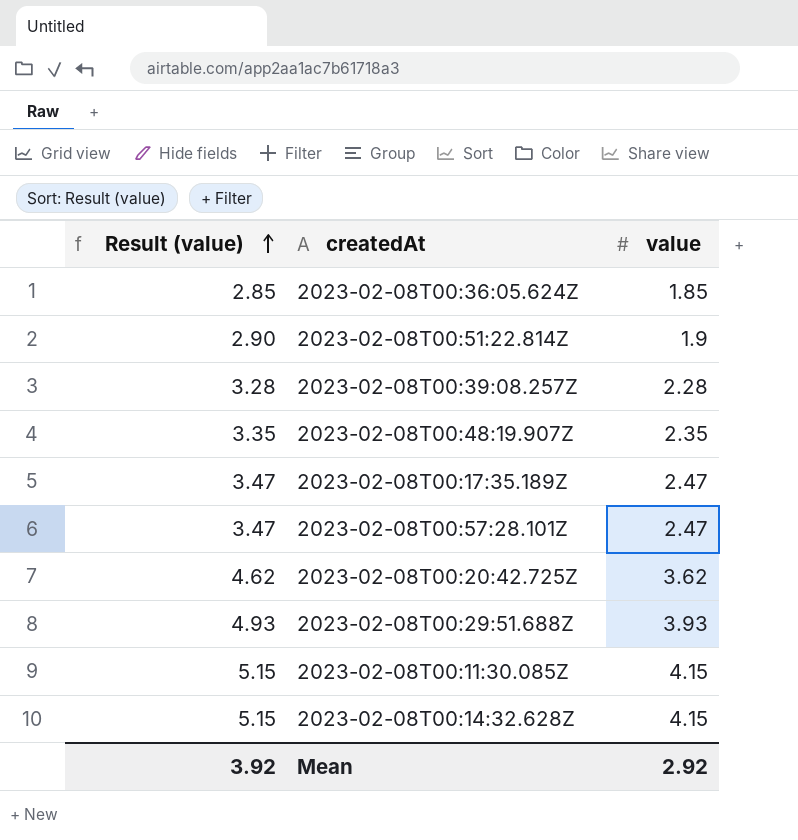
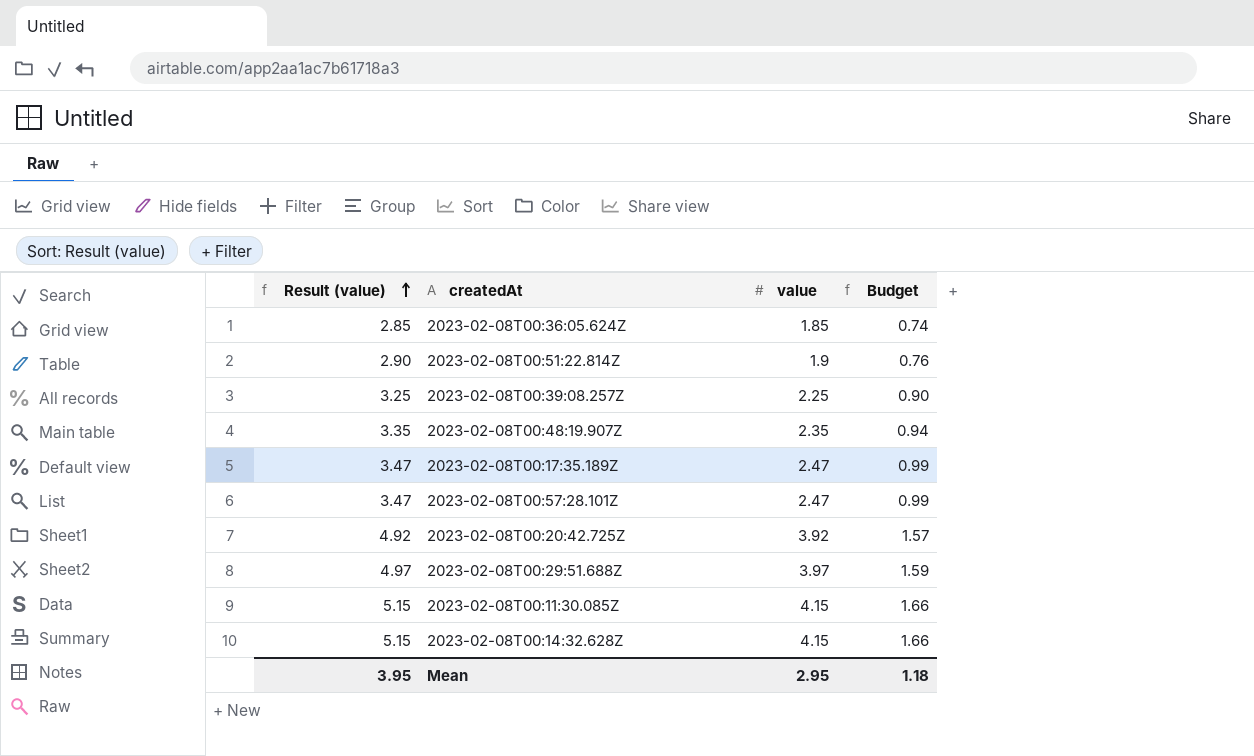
column Budget | formula: none -> [value] * 0.4
2023-02-08T00:39:08.257Z | Result (value): 3.28 -> 3.25
2023-02-08T00:39:08.257Z | value: 2.28 -> 2.25
2023-02-08T00:20:42.725Z | Result (value): 4.62 -> 4.92
2023-02-08T00:20:42.725Z | value: 3.62 -> 3.92
2023-02-08T00:29:51.688Z | Result (value): 4.93 -> 4.97
2023-02-08T00:29:51.688Z | value: 3.93 -> 3.97
Mean | Result (value): 3.92 -> 3.95
Mean | value: 2.92 -> 2.95

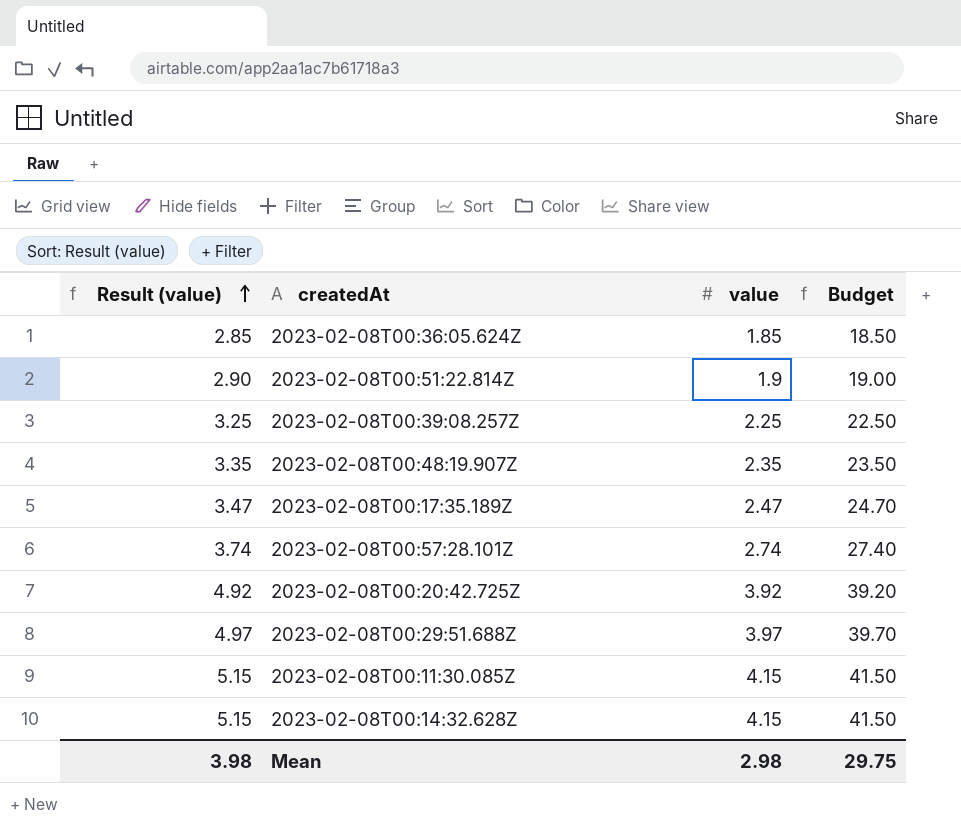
column Budget | formula: [value] * 0.4 -> [value] * 10
2023-02-08T00:57:28.101Z | Result (value): 3.47 -> 3.74
2023-02-08T00:57:28.101Z | value: 2.47 -> 2.74
Mean | Result (value): 3.95 -> 3.98
Mean | value: 2.95 -> 2.98
Mean | Budget: 1.18 -> 29.75

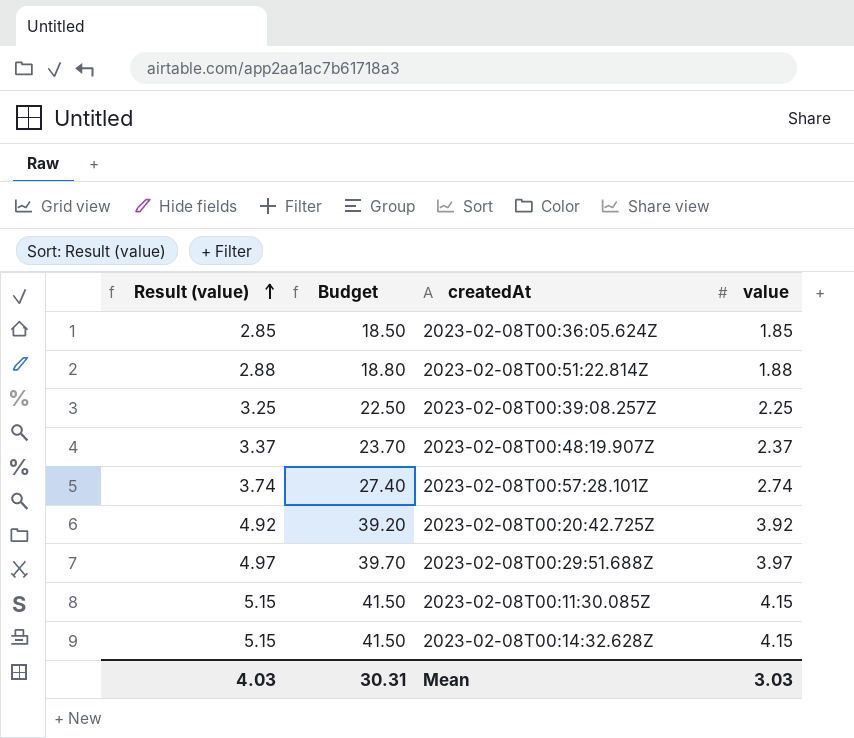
column Budget | position: 4 -> 2
row 2023-02-08T00:17:35.189Z: 3.47 | 2.47 | 24.70 -> none
2023-02-08T00:51:22.814Z | Result (value): 2.90 -> 2.88
2023-02-08T00:51:22.814Z | Budget: 19.00 -> 18.80
2023-02-08T00:51:22.814Z | value: 1.9 -> 1.88
2023-02-08T00:48:19.907Z | Result (value): 3.35 -> 3.37
2023-02-08T00:48:19.907Z | Budget: 23.50 -> 23.70
2023-02-08T00:48:19.907Z | value: 2.35 -> 2.37
Mean | Result (value): 3.98 -> 4.03
Mean | Budget: 29.75 -> 30.31
Mean | value: 2.98 -> 3.03

